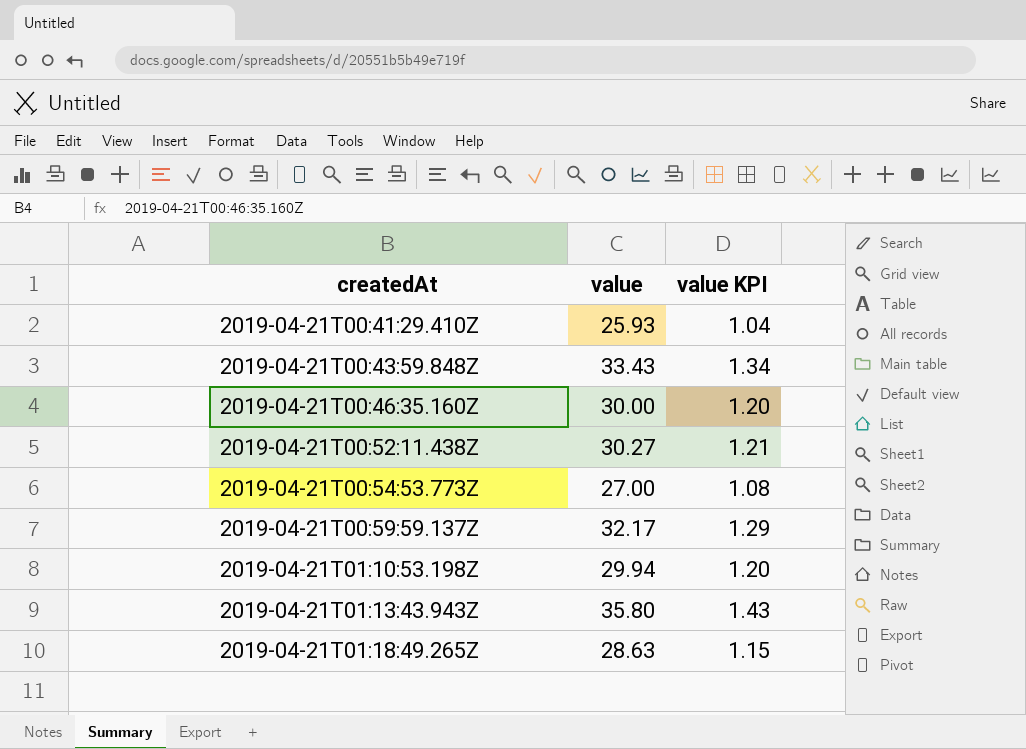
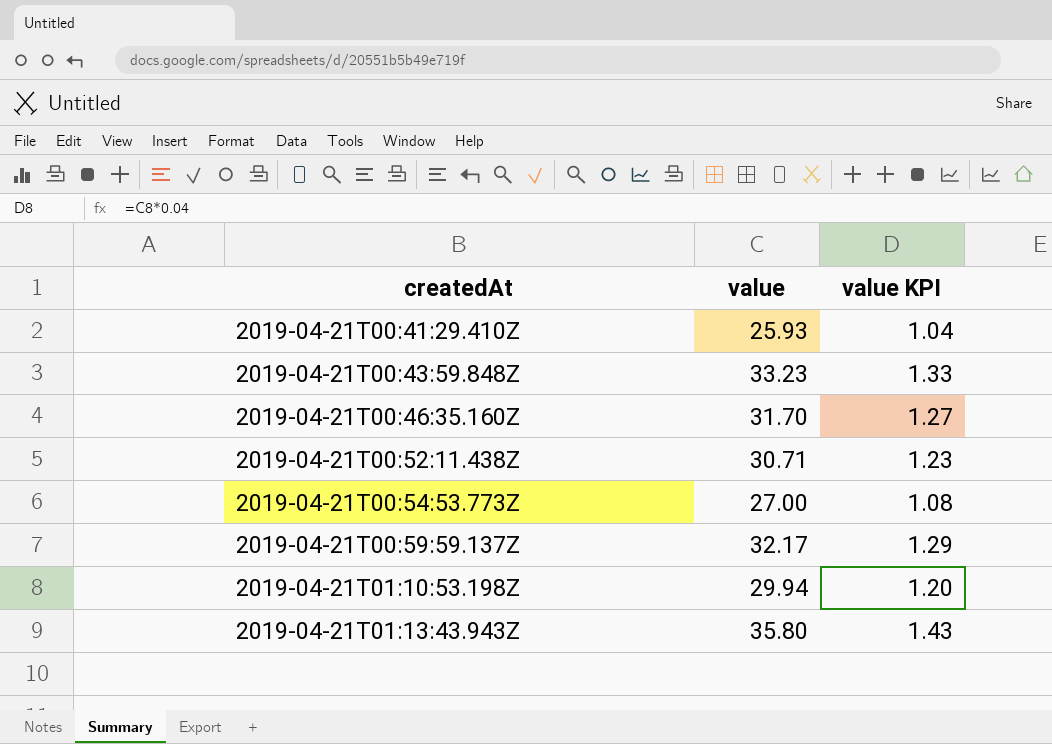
row 2019-04-21T01:18:49.265Z: 28.63 | 1.15 -> none
2019-04-21T00:43:59.848Z | value: 33.43 -> 33.23
2019-04-21T00:43:59.848Z | value KPI: 1.34 -> 1.33
2019-04-21T00:46:35.160Z | value: 30.00 -> 31.70
2019-04-21T00:46:35.160Z | value KPI: 1.20 -> 1.27
2019-04-21T00:52:11.438Z | value: 30.27 -> 30.71
2019-04-21T00:52:11.438Z | value KPI: 1.21 -> 1.23

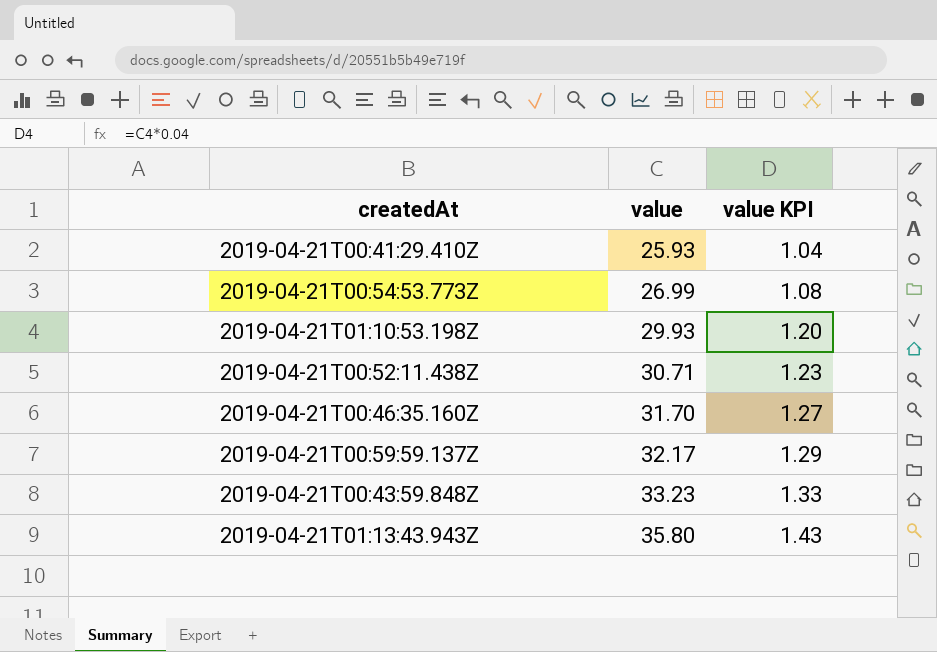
row order: createdAt ascending -> value ascending
2019-04-21T00:54:53.773Z | value: 27.00 -> 26.99
2019-04-21T01:10:53.198Z | value: 29.94 -> 29.93

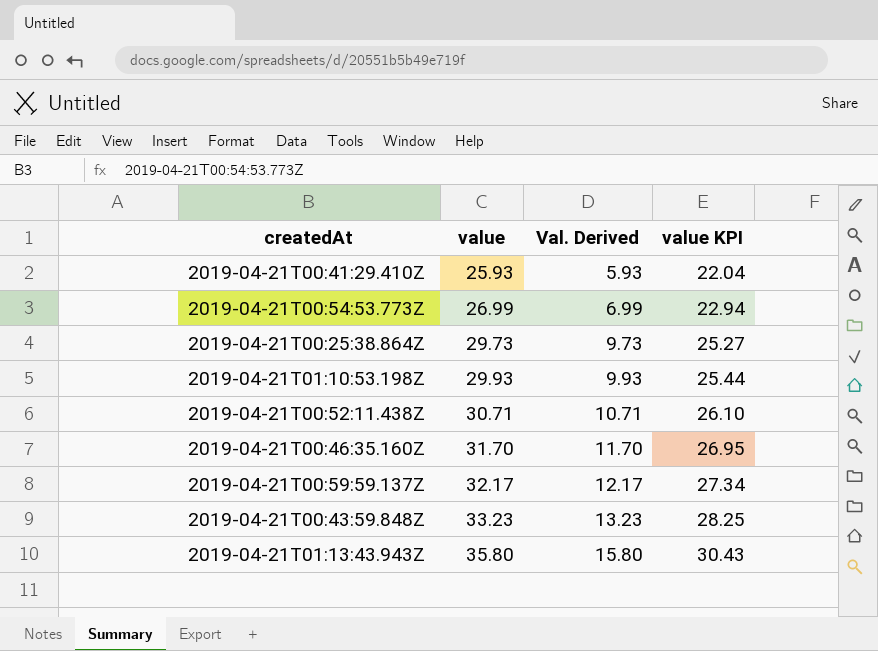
column Val. Derived | formula: none -> [value] - 20
column value KPI | formula: [value] * 0.04 -> [value] * 0.85
row 2019-04-21T00:25:38.864Z: none -> 29.73 | 9.73 | 25.27

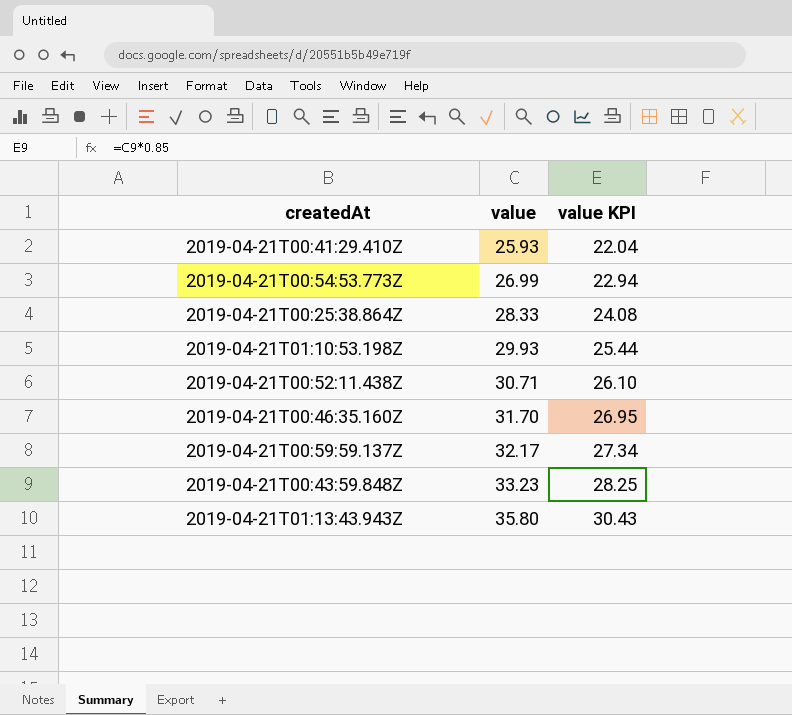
column Val. Derived | formula: [value] - 20 -> none
2019-04-21T00:25:38.864Z | value: 29.73 -> 28.33
2019-04-21T00:25:38.864Z | value KPI: 25.27 -> 24.08

